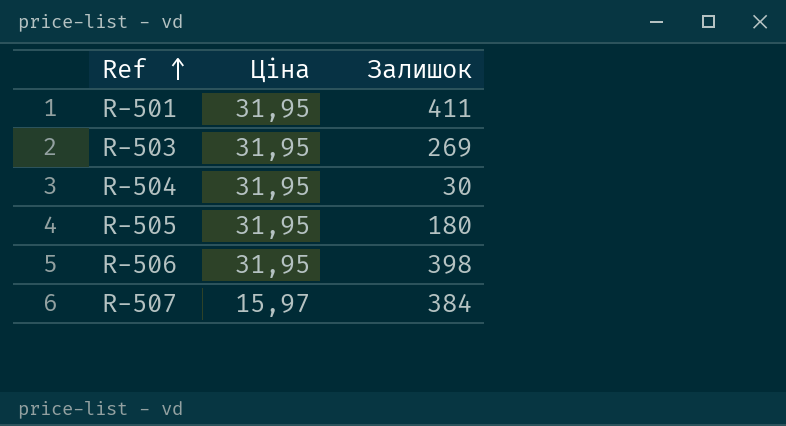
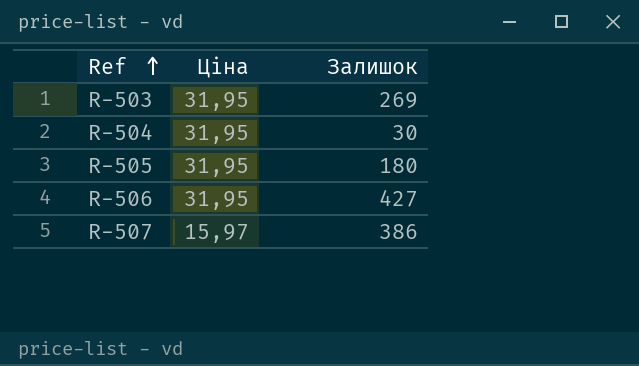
row R-501: 31,95 | 411 -> none
R-506 | Залишок: 398 -> 427
R-507 | Залишок: 384 -> 386

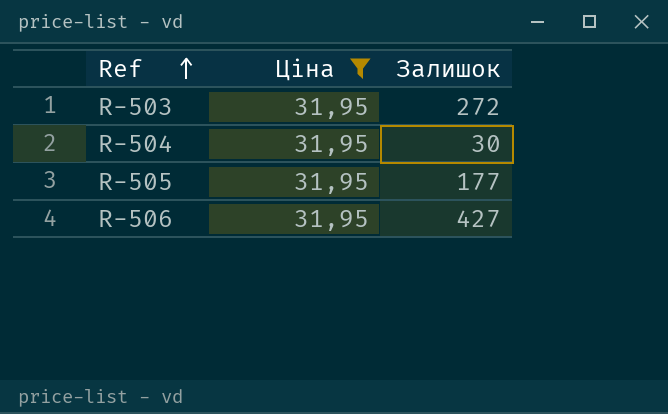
filter: none -> Ціна = 31,95
R-503 | Залишок: 269 -> 272
R-505 | Залишок: 180 -> 177

